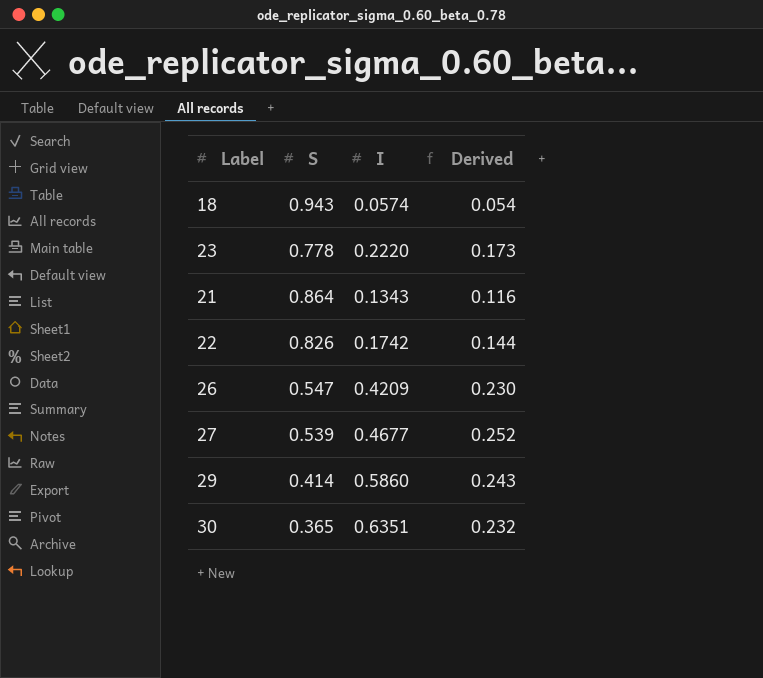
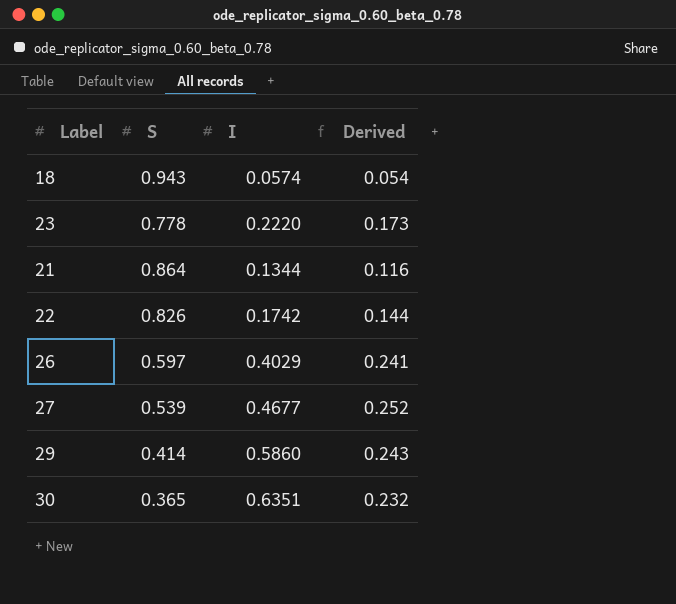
21 | I: 0.1343 -> 0.1344
26 | S: 0.547 -> 0.597
26 | I: 0.4209 -> 0.4029
26 | Derived: 0.230 -> 0.241

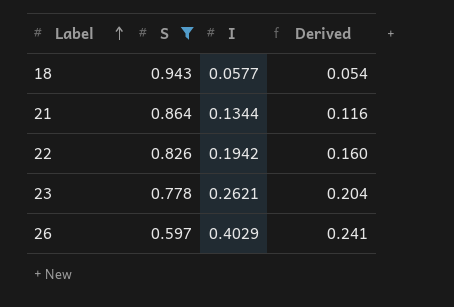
filter: none -> S >= 0.597
row order: none -> Label ascending
18 | I: 0.0574 -> 0.0577
22 | I: 0.1742 -> 0.1942
22 | Derived: 0.144 -> 0.160
23 | I: 0.2220 -> 0.2621
23 | Derived: 0.173 -> 0.204

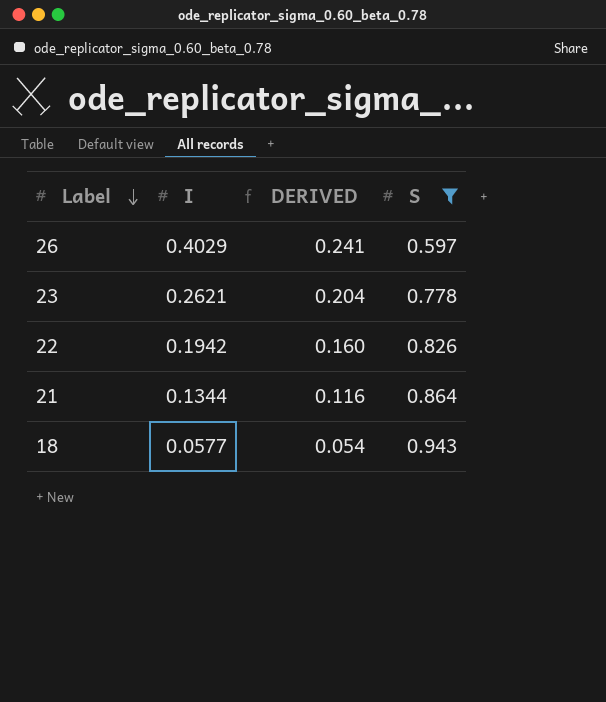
row order: Label ascending -> Label descending
column name: Derived -> DERIVED
column S | position: 2 -> 4

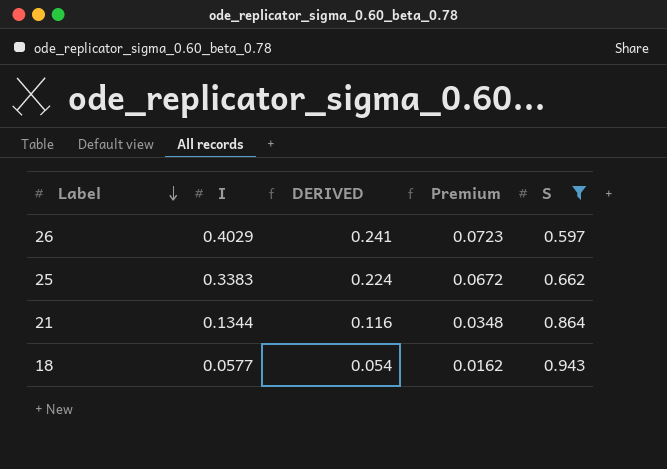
column Premium | formula: none -> [DERIVED] * 0.3
row 23: 0.2621 | 0.204 | 0.778 -> none
row 22: 0.1942 | 0.160 | 0.826 -> none
row 25: none -> 0.3383 | 0.224 | 0.0672 | 0.662

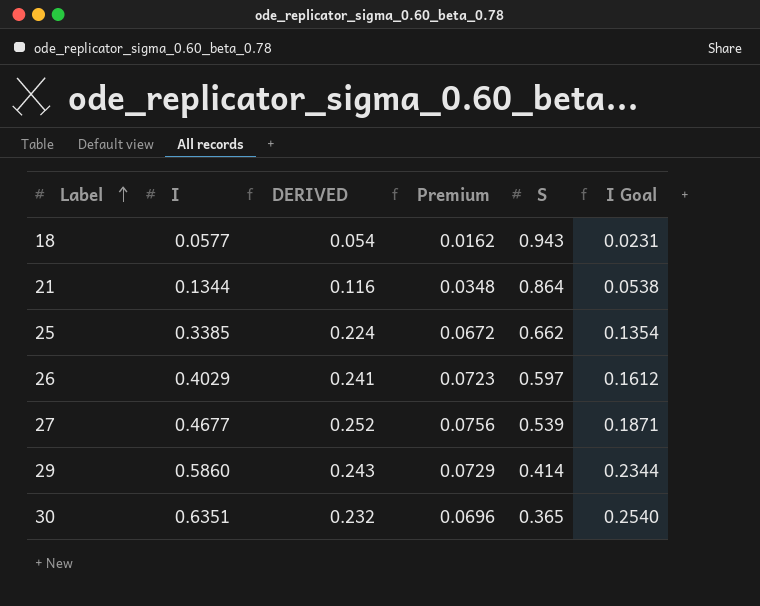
filter: S >= 0.597 -> none
row order: Label descending -> Label ascending
column I Goal | formula: none -> [I] * 0.4
25 | I: 0.3383 -> 0.3385

